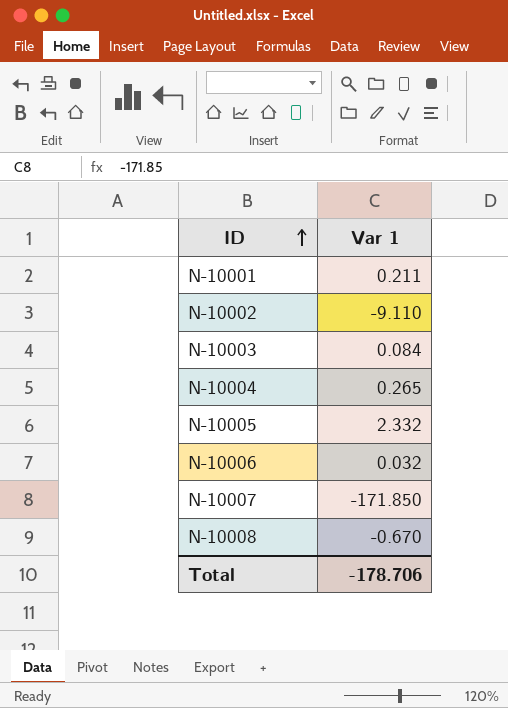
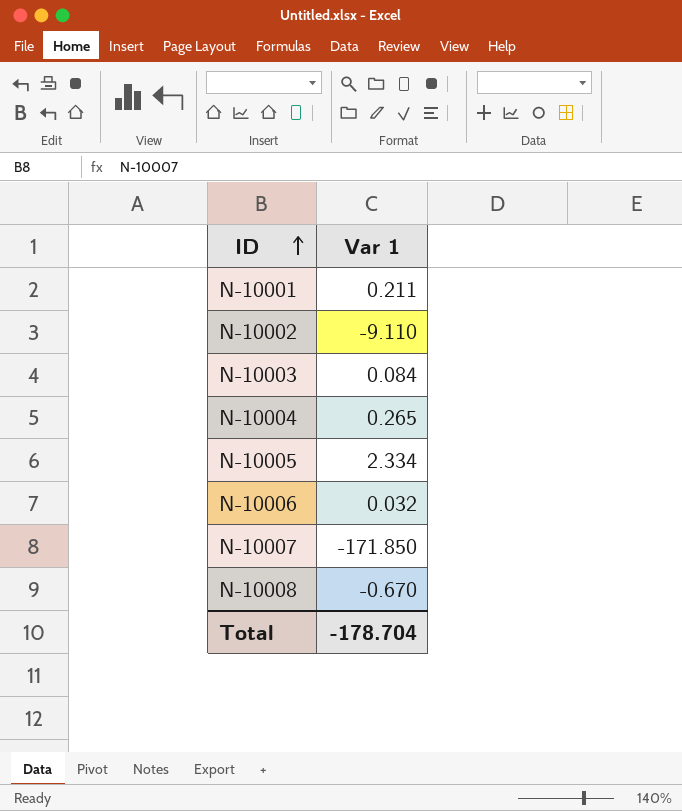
N-10005 | Var 1: 2.332 -> 2.334
Total | Var 1: -178.706 -> -178.704

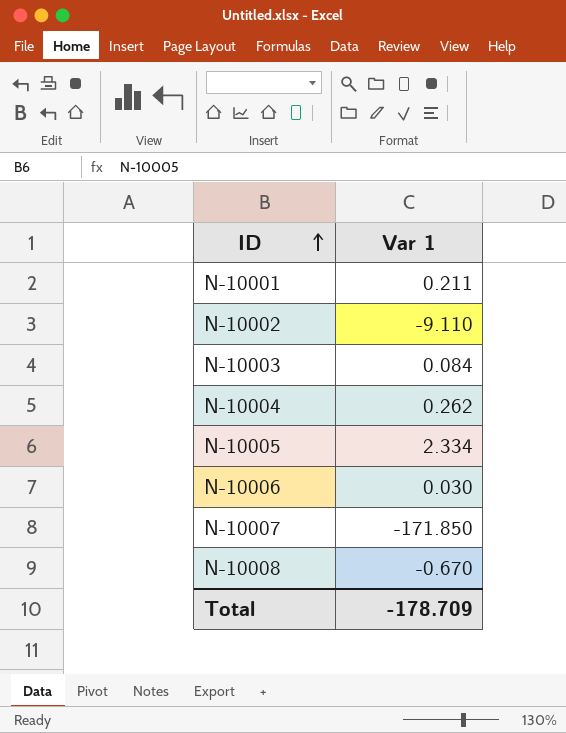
N-10004 | Var 1: 0.265 -> 0.262
N-10006 | Var 1: 0.032 -> 0.030
Total | Var 1: -178.704 -> -178.709

